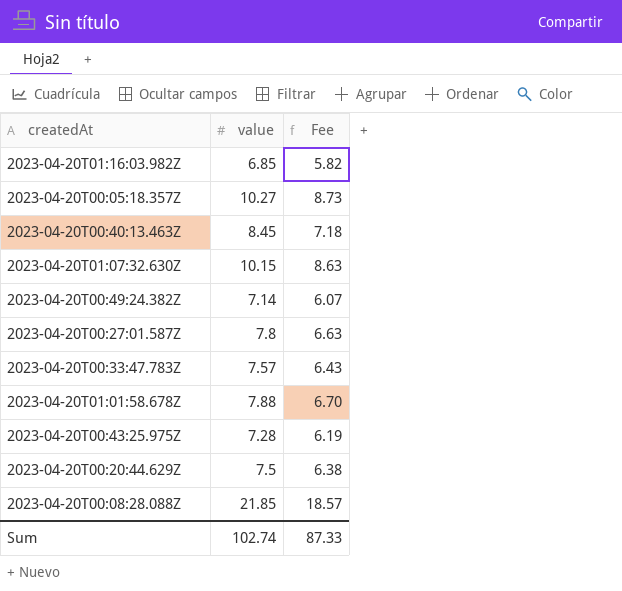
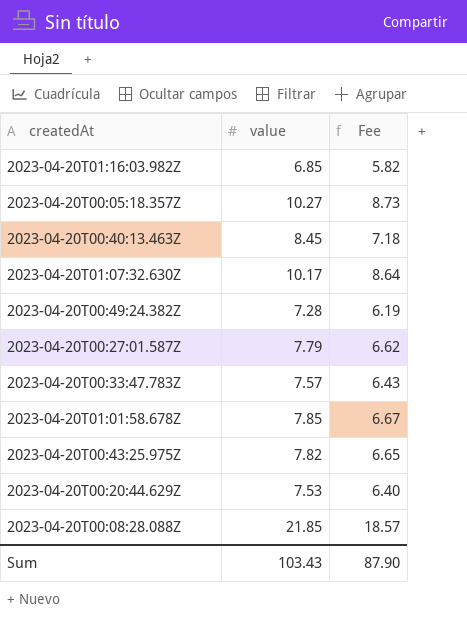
2023-04-20T01:07:32.630Z | value: 10.15 -> 10.17
2023-04-20T01:07:32.630Z | Fee: 8.63 -> 8.64
2023-04-20T00:49:24.382Z | value: 7.14 -> 7.28
2023-04-20T00:49:24.382Z | Fee: 6.07 -> 6.19
2023-04-20T00:27:01.587Z | value: 7.8 -> 7.79
2023-04-20T00:27:01.587Z | Fee: 6.63 -> 6.62
2023-04-20T01:01:58.678Z | value: 7.88 -> 7.85
2023-04-20T01:01:58.678Z | Fee: 6.70 -> 6.67
2023-04-20T00:43:25.975Z | value: 7.28 -> 7.82
2023-04-20T00:43:25.975Z | Fee: 6.19 -> 6.65
2023-04-20T00:20:44.629Z | value: 7.5 -> 7.53
2023-04-20T00:20:44.629Z | Fee: 6.38 -> 6.40
Sum | value: 102.74 -> 103.43
Sum | Fee: 87.33 -> 87.90

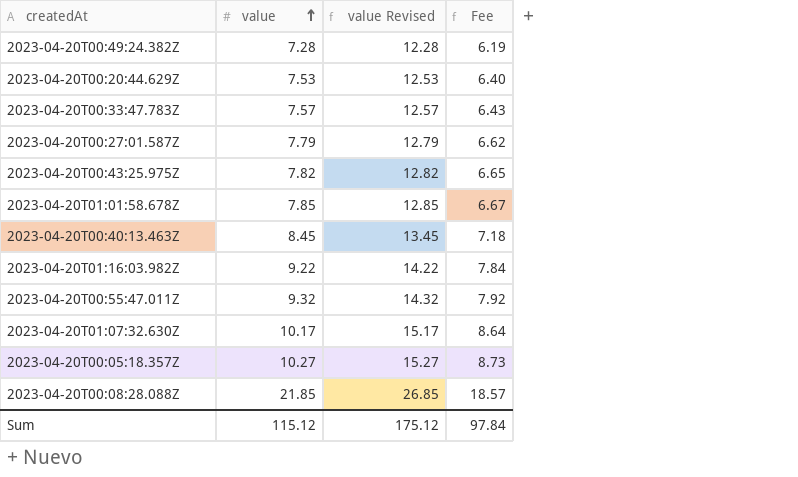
row order: none -> value ascending
column value Revised | formula: none -> [value] + 5
2023-04-20T01:16:03.982Z | value: 6.85 -> 9.22
2023-04-20T01:16:03.982Z | Fee: 5.82 -> 7.84
row 2023-04-20T00:55:47.011Z: none -> 9.32 | 14.32 | 7.92
Sum | value: 103.43 -> 115.12
Sum | Fee: 87.90 -> 97.84

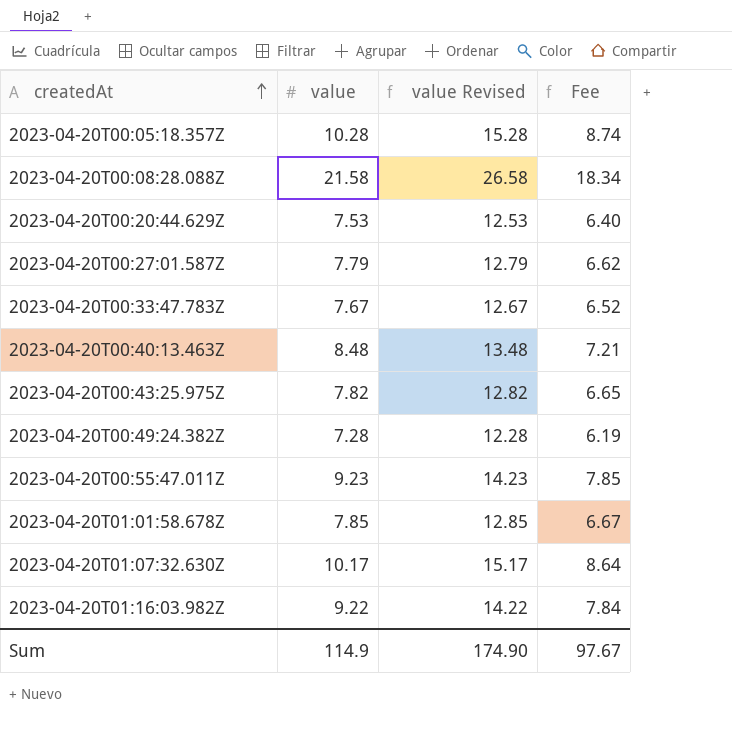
row order: value ascending -> createdAt ascending
2023-04-20T00:05:18.357Z | value: 10.27 -> 10.28
2023-04-20T00:05:18.357Z | value Revised: 15.27 -> 15.28
2023-04-20T00:05:18.357Z | Fee: 8.73 -> 8.74
2023-04-20T00:08:28.088Z | value: 21.85 -> 21.58
2023-04-20T00:08:28.088Z | value Revised: 26.85 -> 26.58
2023-04-20T00:08:28.088Z | Fee: 18.57 -> 18.34
2023-04-20T00:33:47.783Z | value: 7.57 -> 7.67
2023-04-20T00:33:47.783Z | value Revised: 12.57 -> 12.67
2023-04-20T00:33:47.783Z | Fee: 6.43 -> 6.52
2023-04-20T00:40:13.463Z | value: 8.45 -> 8.48
2023-04-20T00:40:13.463Z | value Revised: 13.45 -> 13.48
2023-04-20T00:40:13.463Z | Fee: 7.18 -> 7.21
2023-04-20T00:55:47.011Z | value: 9.32 -> 9.23
2023-04-20T00:55:47.011Z | value Revised: 14.32 -> 14.23
2023-04-20T00:55:47.011Z | Fee: 7.92 -> 7.85
Sum | value: 115.12 -> 114.9
Sum | value Revised: 175.12 -> 174.90
Sum | Fee: 97.84 -> 97.67

